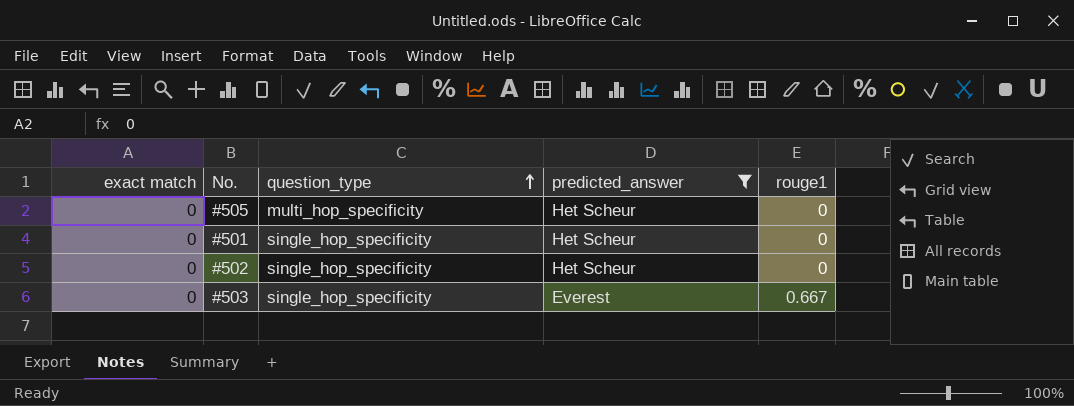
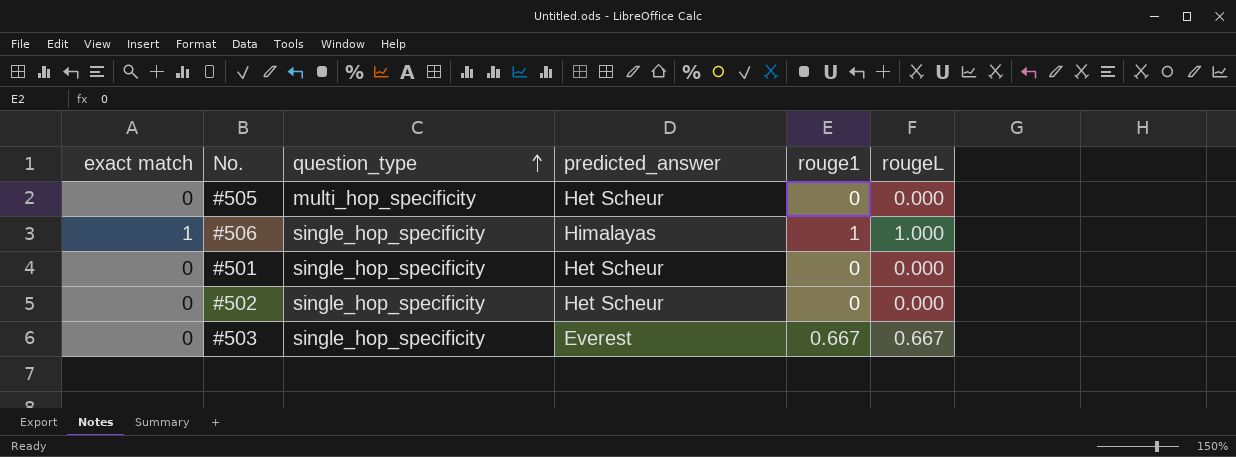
filter: predicted_answer != Himalayas -> none
column rougeL | position: none -> 6

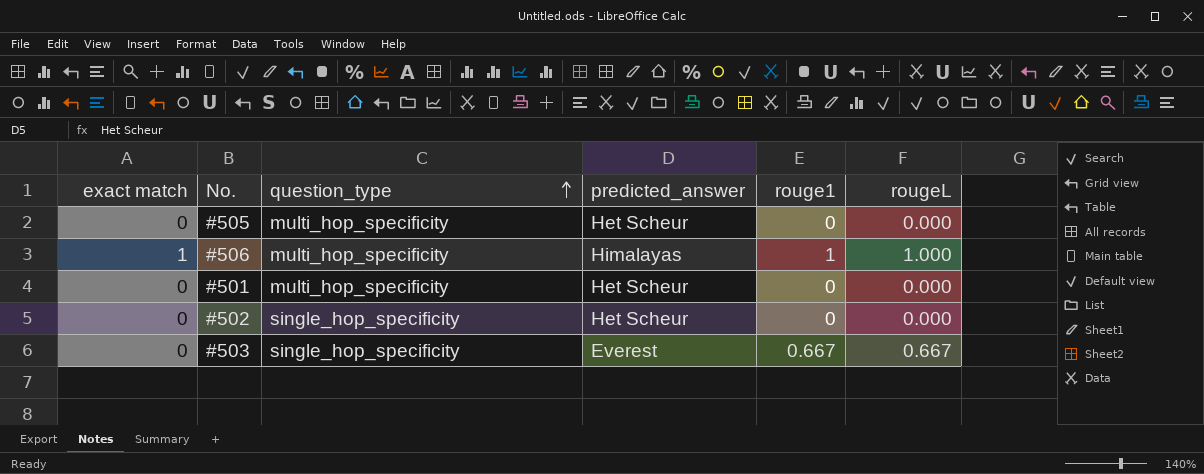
#506 | question_type: single_hop_specificity -> multi_hop_specificity
#501 | question_type: single_hop_specificity -> multi_hop_specificity

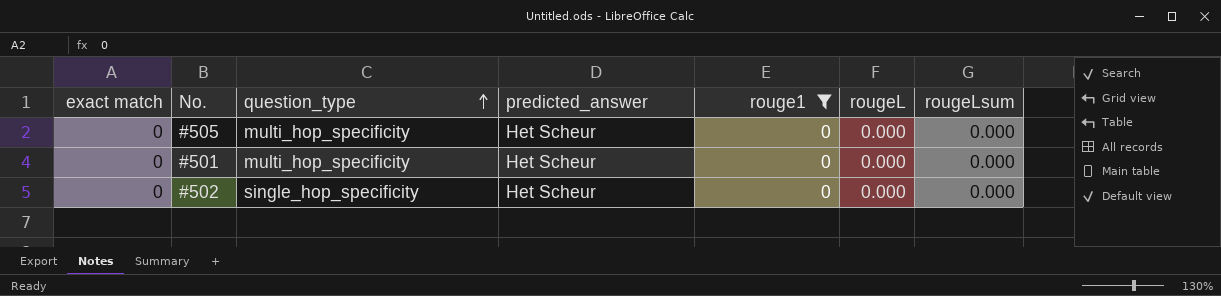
filter: none -> rouge1 = 0
column rougeLsum | position: none -> 7

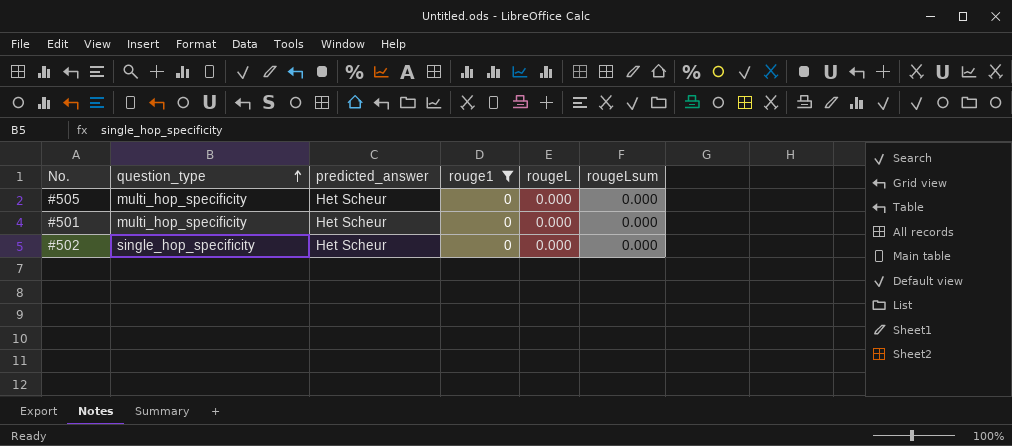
column exact match | position: 1 -> none

